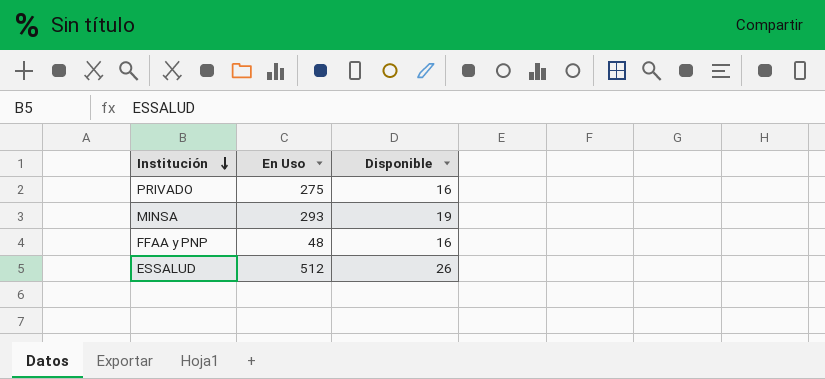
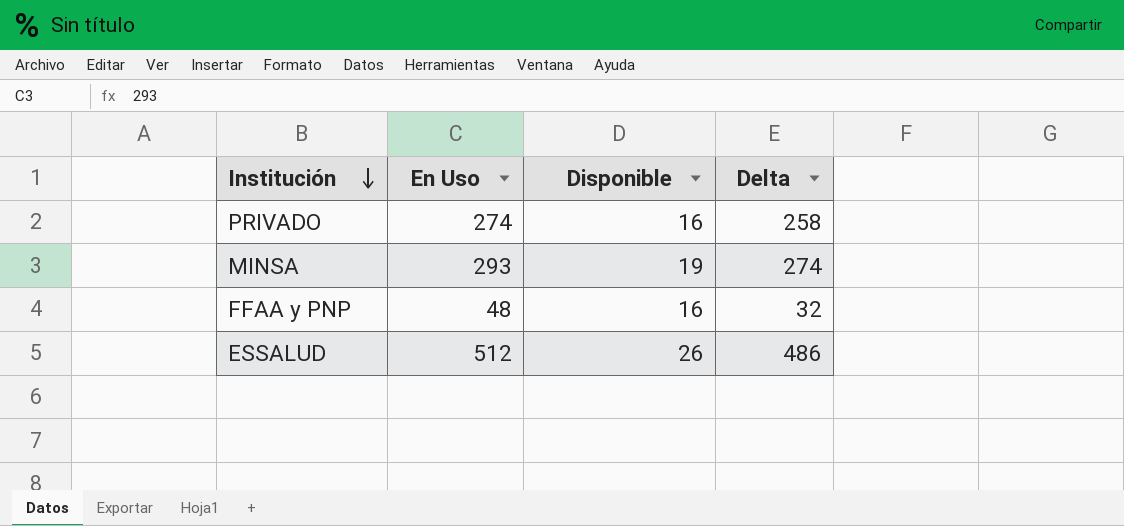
column Delta | formula: none -> [En Uso] - [Disponible]
PRIVADO | En Uso: 275 -> 274

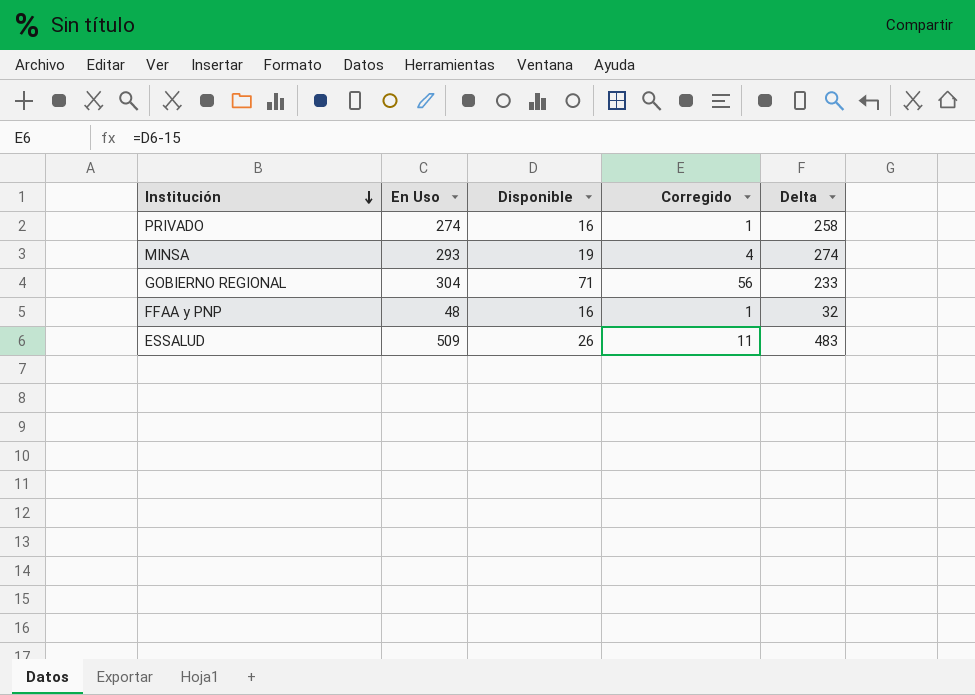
column Corregido | formula: none -> [Disponible] - 15
row GOBIERNO REGIONAL: none -> 304 | 71 | 56 | 233
ESSALUD | En Uso: 512 -> 509
ESSALUD | Delta: 486 -> 483

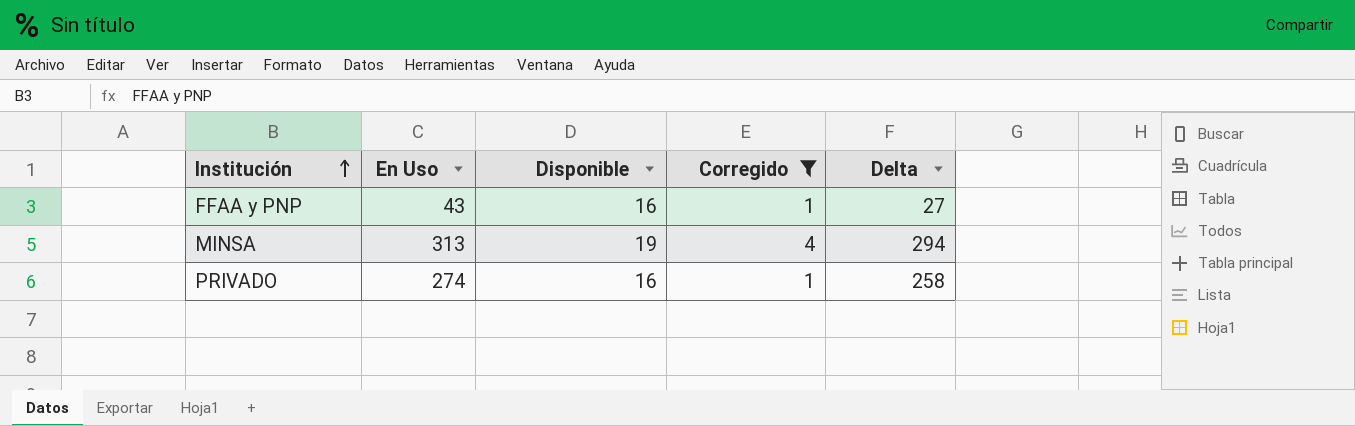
filter: none -> Corregido <= 4
row order: Institución descending -> Institución ascending
FFAA y PNP | En Uso: 48 -> 43
FFAA y PNP | Delta: 32 -> 27
MINSA | En Uso: 293 -> 313
MINSA | Delta: 274 -> 294

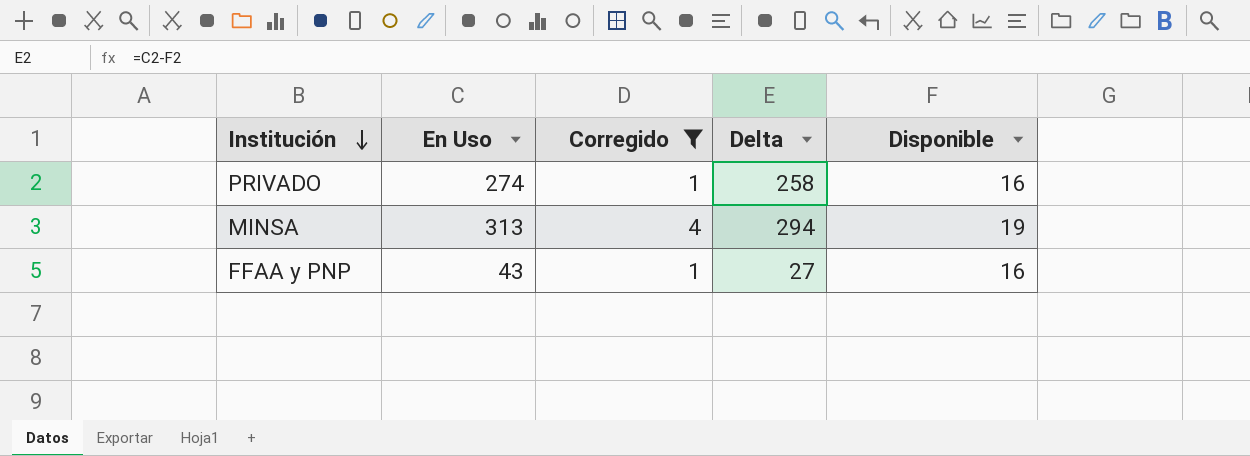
row order: Institución ascending -> Institución descending
column Disponible | position: 3 -> 5

